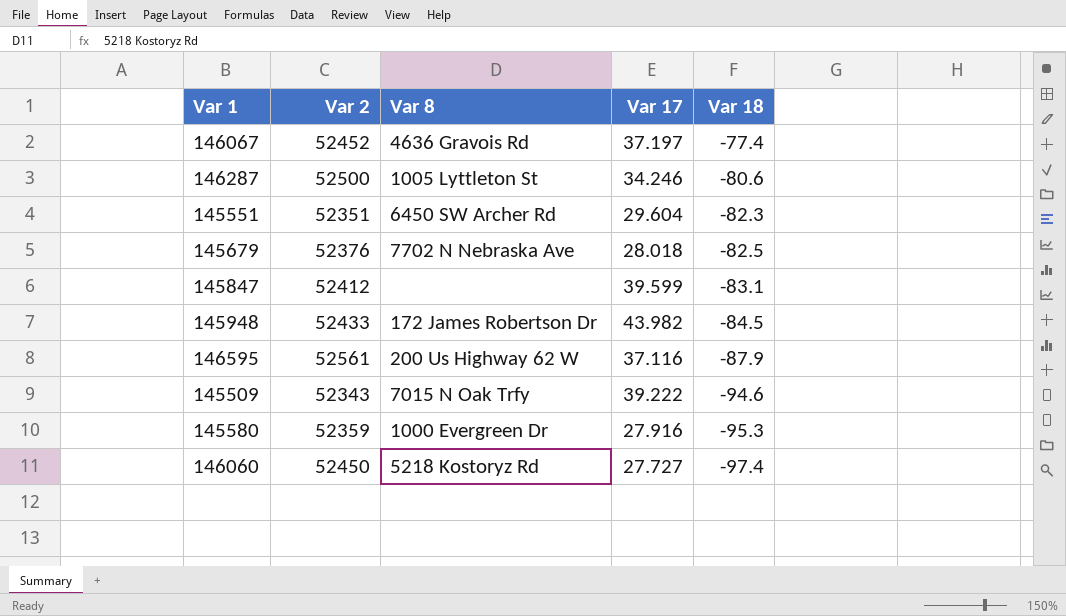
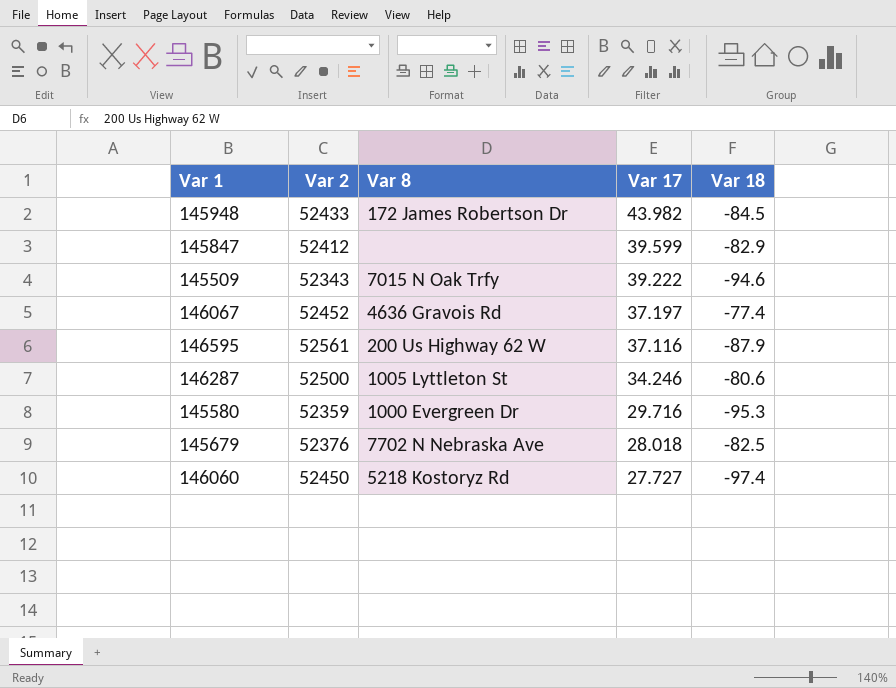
row order: Var 18 descending -> Var 17 descending
row 145551: 52351 | 6450 SW Archer Rd | 29.604 | -82.3 -> none
145847 | Var 18: -83.1 -> -82.9
145580 | Var 17: 27.916 -> 29.716

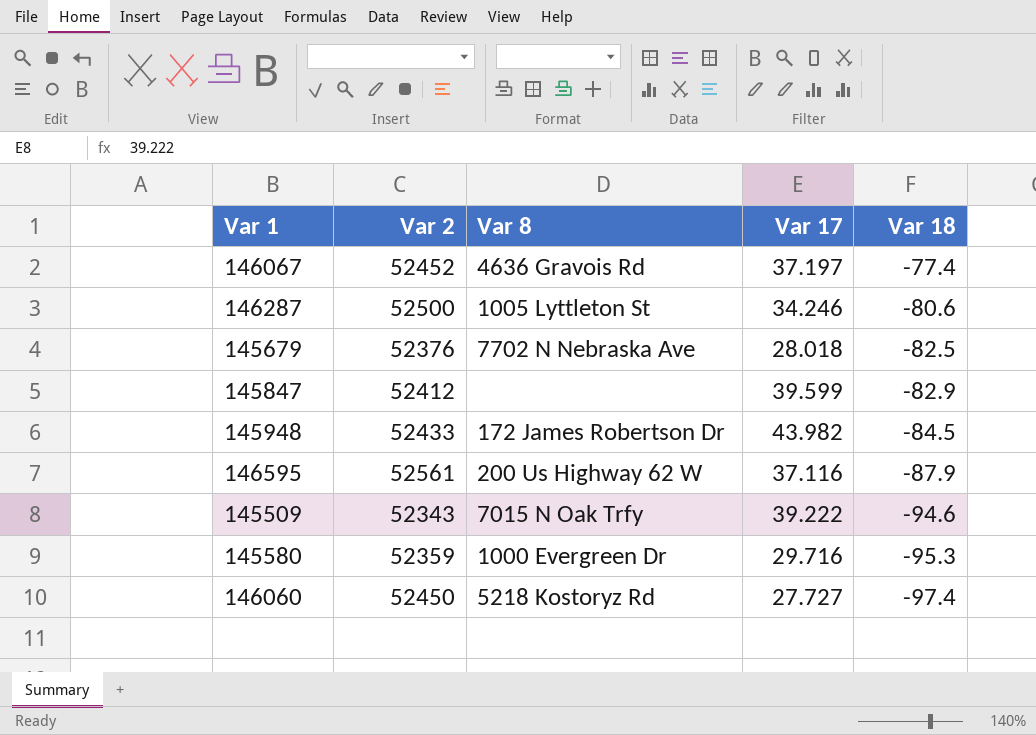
row order: Var 17 descending -> Var 18 descending

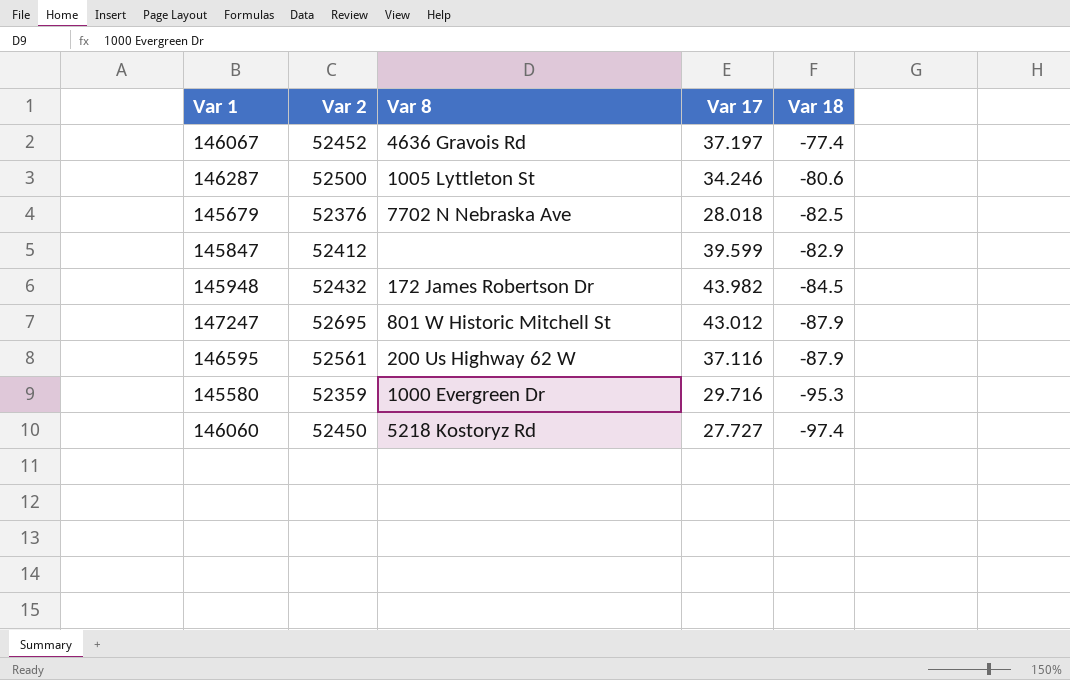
row 145509: 52343 | 7015 N Oak Trfy | 39.222 | -94.6 -> none
145948 | Var 2: 52433 -> 52432
row 147247: none -> 52695 | 801 W Historic Mitchell St | 43.012 | -87.9

